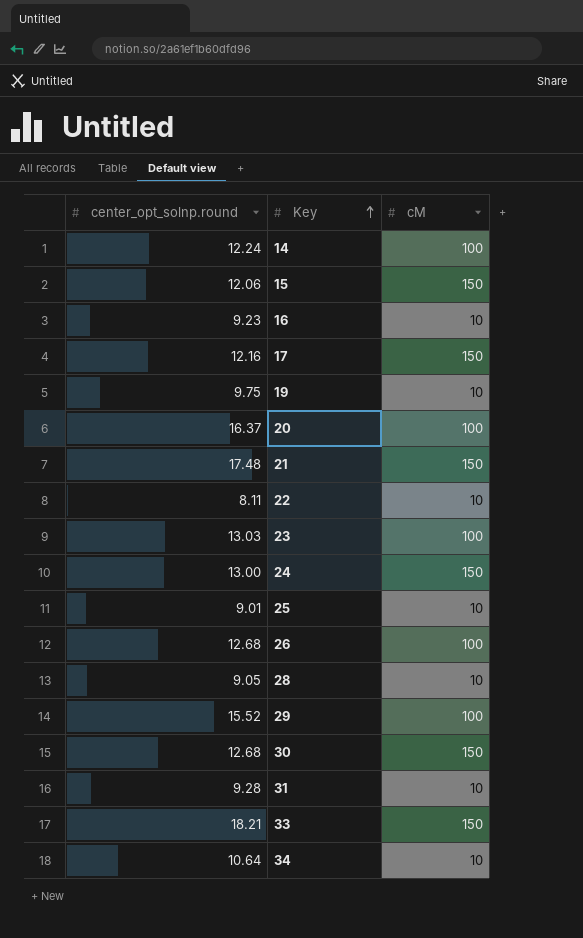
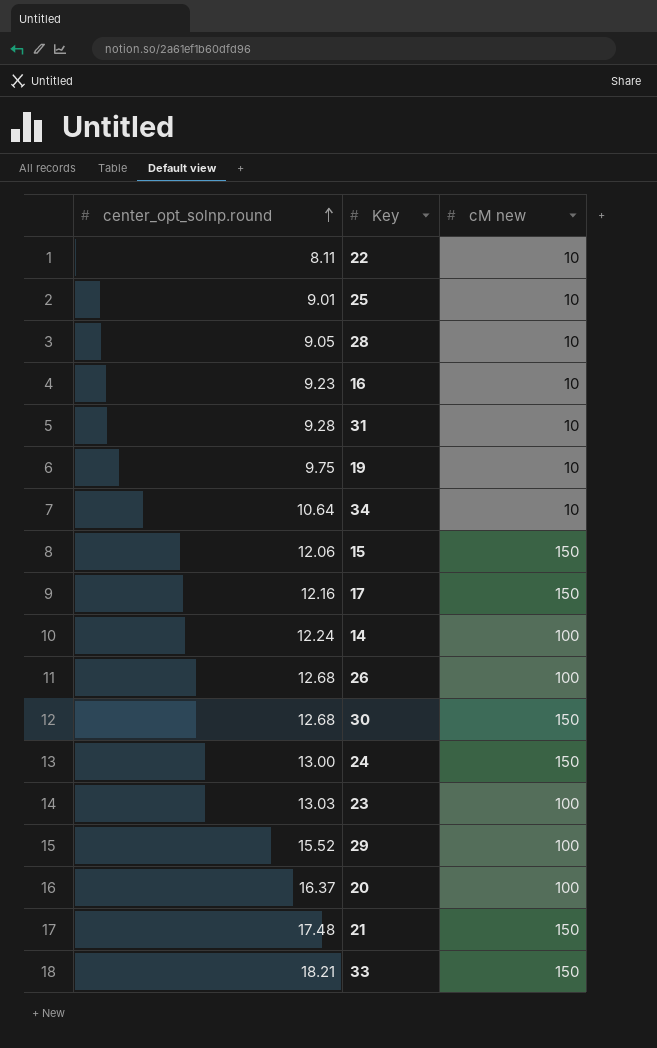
row order: Key ascending -> center_opt_solnp.round ascending
column name: cM -> cM new

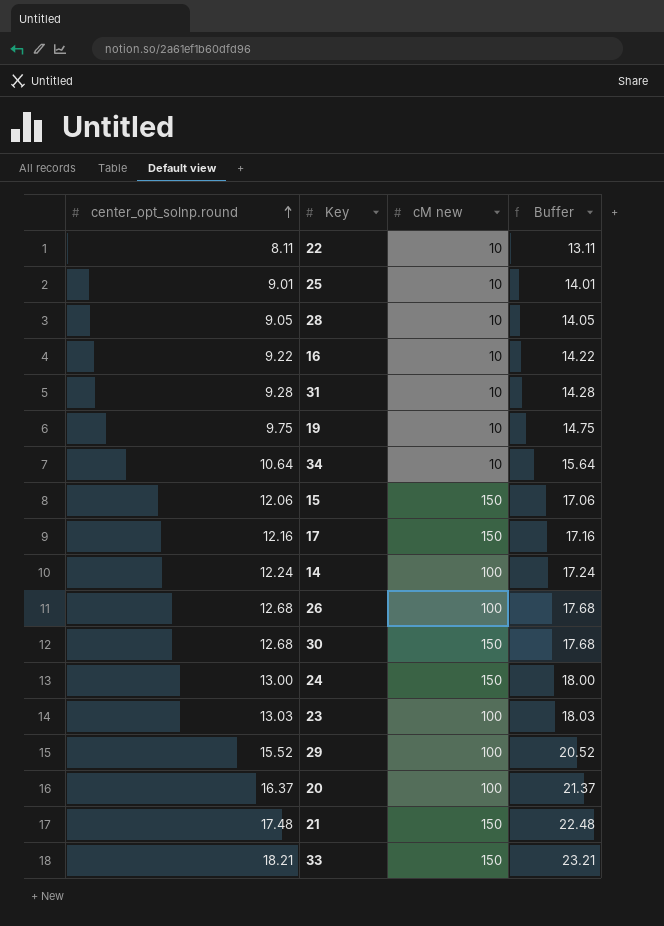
column Buffer | formula: none -> [center_opt_solnp.round] + 5
16 | center_opt_solnp.round: 9.23 -> 9.22

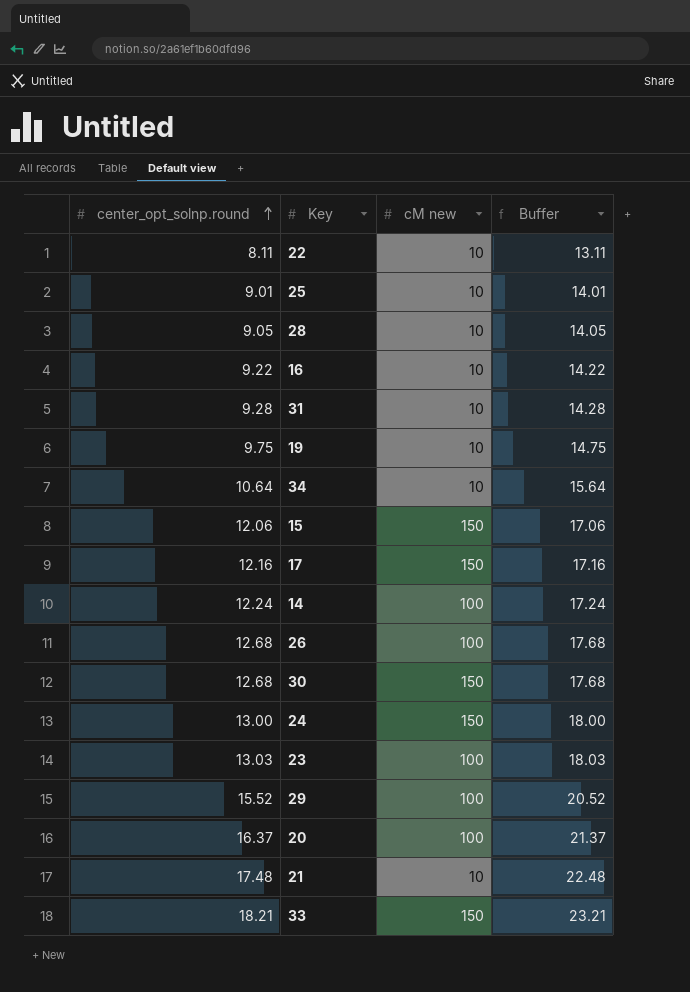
21 | cM new: 150 -> 10

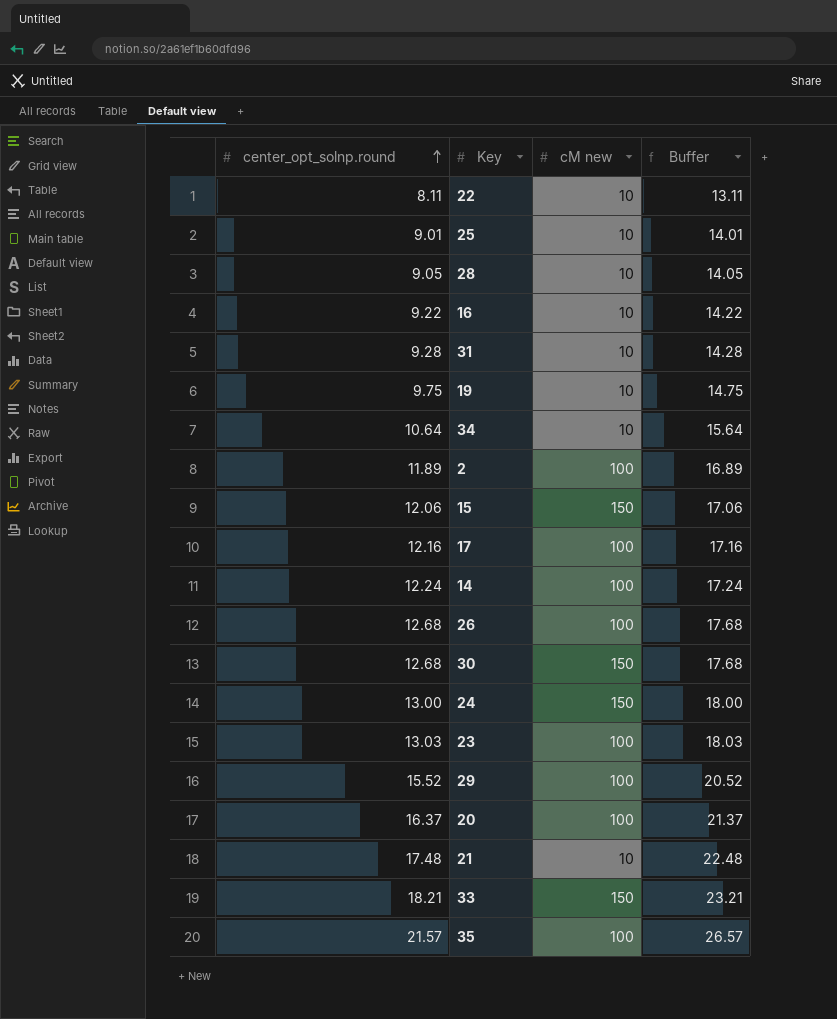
row 2: none -> 11.89 | 100 | 16.89
17 | cM new: 150 -> 100
row 35: none -> 21.57 | 100 | 26.57

